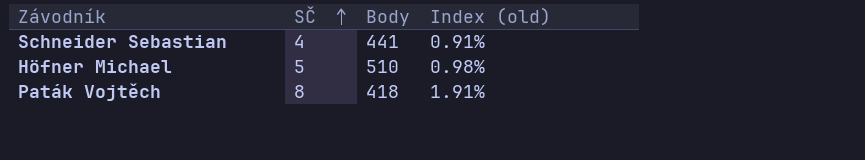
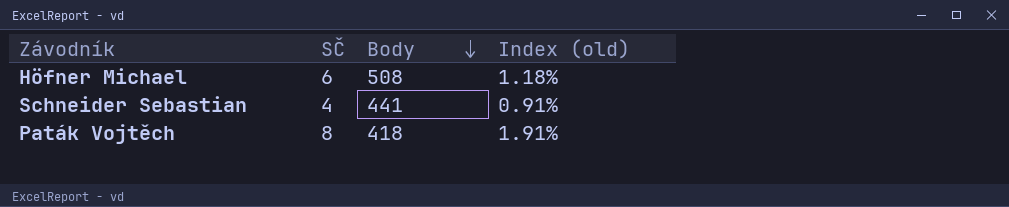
row order: SČ ascending -> Body descending
Höfner Michael | SČ: 5 -> 6
Höfner Michael | Body: 510 -> 508
Höfner Michael | Index (old): 0.98% -> 1.18%

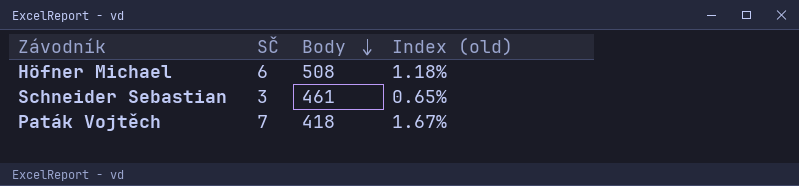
Schneider Sebastian | SČ: 4 -> 3
Schneider Sebastian | Body: 441 -> 461
Schneider Sebastian | Index (old): 0.91% -> 0.65%
Paták Vojtěch | SČ: 8 -> 7
Paták Vojtěch | Index (old): 1.91% -> 1.67%

